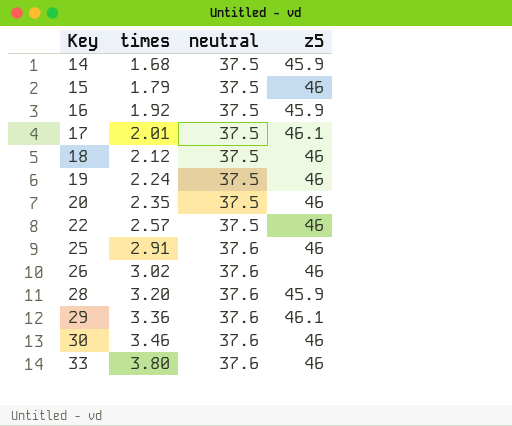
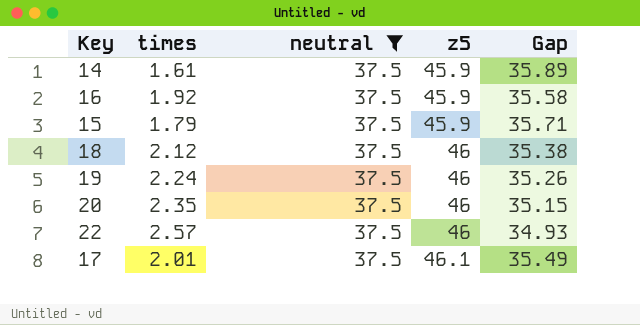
filter: none -> neutral = 37.5
row order: Key ascending -> z5 ascending
column Gap | formula: none -> [neutral] - [times]
14 | times: 1.68 -> 1.61
15 | z5: 46 -> 45.9

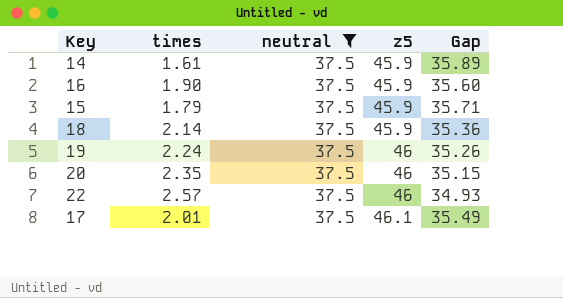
16 | times: 1.92 -> 1.90
16 | Gap: 35.58 -> 35.60
18 | times: 2.12 -> 2.14
18 | z5: 46 -> 45.9
18 | Gap: 35.38 -> 35.36

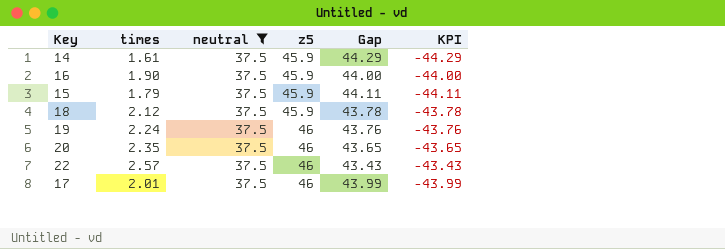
column Gap | formula: [neutral] - [times] -> [z5] - [times]
column KPI | formula: none -> [times] - [z5]
18 | times: 2.14 -> 2.12
17 | z5: 46.1 -> 46

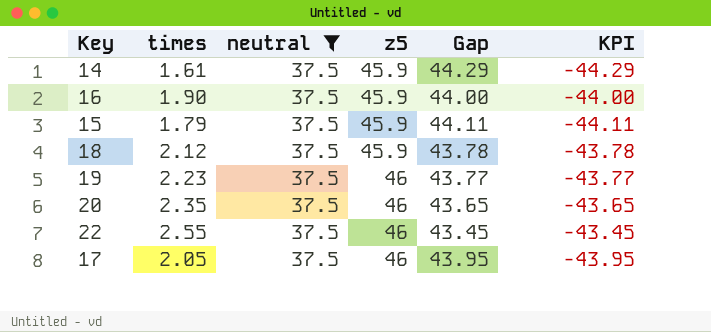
19 | times: 2.24 -> 2.23
19 | Gap: 43.76 -> 43.77
19 | KPI: -43.76 -> -43.77
22 | times: 2.57 -> 2.55
22 | Gap: 43.43 -> 43.45
22 | KPI: -43.43 -> -43.45
17 | times: 2.01 -> 2.05
17 | Gap: 43.99 -> 43.95
17 | KPI: -43.99 -> -43.95

